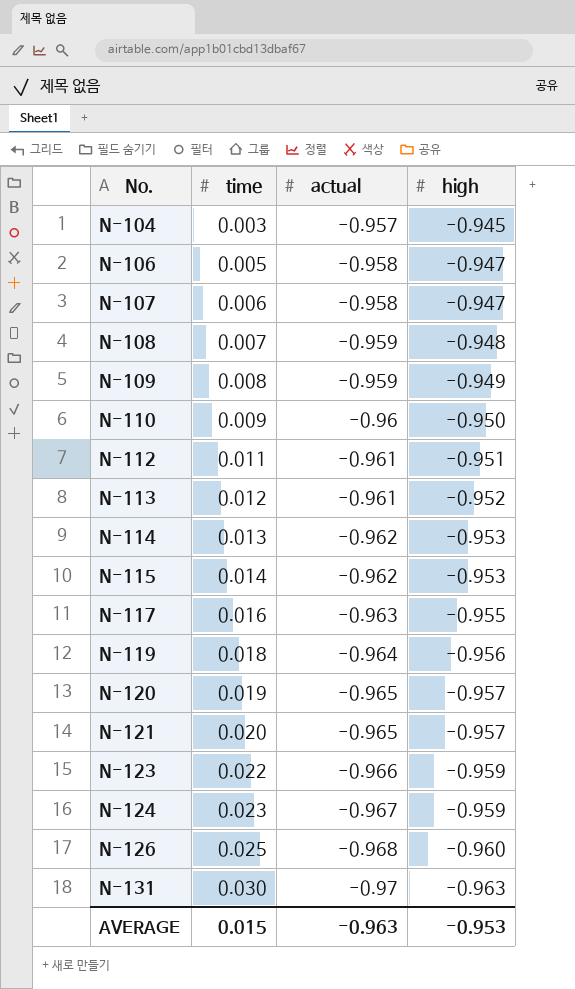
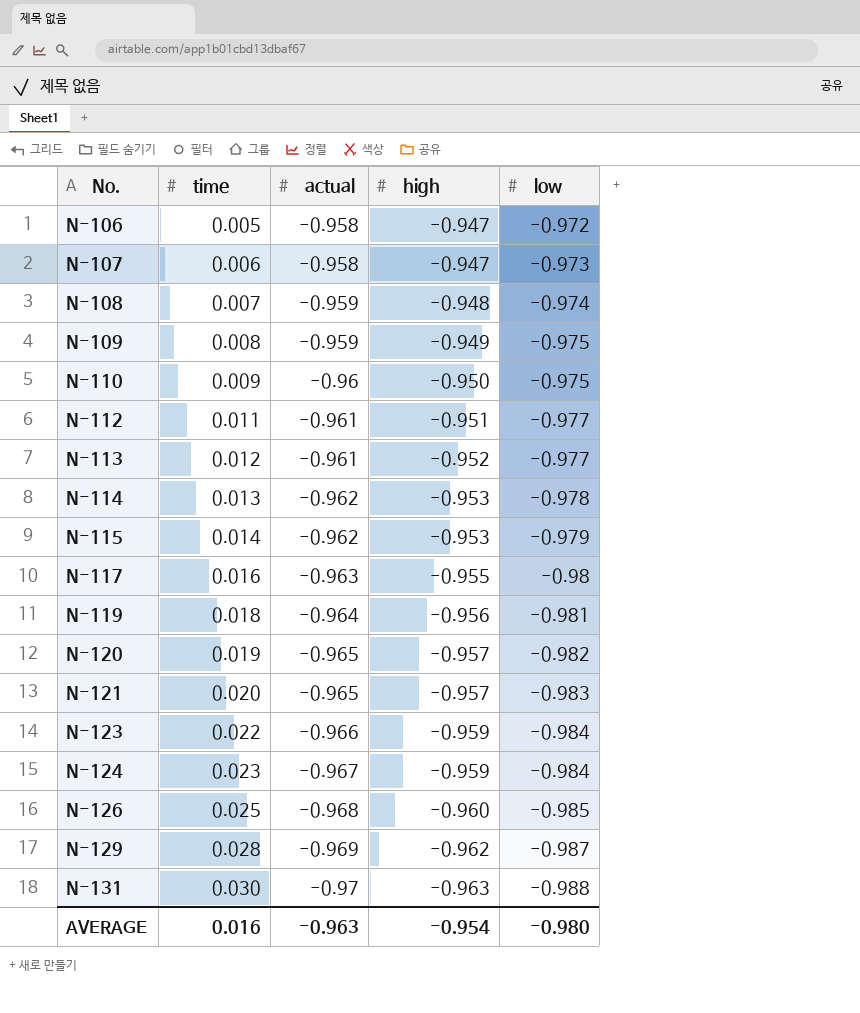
column low | position: none -> 5
row N-104: 0.003 | -0.957 | -0.945 -> none
row N-129: none -> 0.028 | -0.969 | -0.962 | -0.987
AVERAGE | time: 0.015 -> 0.016
AVERAGE | high: -0.953 -> -0.954

